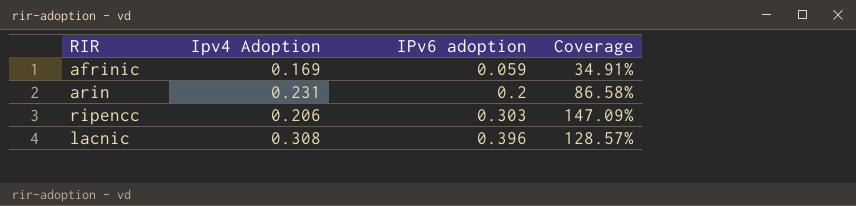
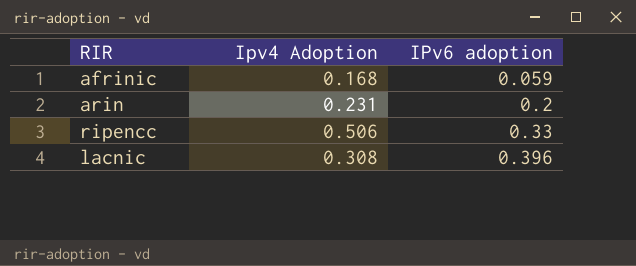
column Coverage | formula: [IPv6 adoption] / [Ipv4 Adoption] -> none
afrinic | Ipv4 Adoption: 0.169 -> 0.168
ripencc | Ipv4 Adoption: 0.206 -> 0.506
ripencc | IPv6 adoption: 0.303 -> 0.33

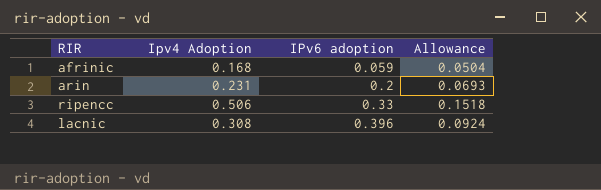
column Allowance | formula: none -> [Ipv4 Adoption] * 0.3

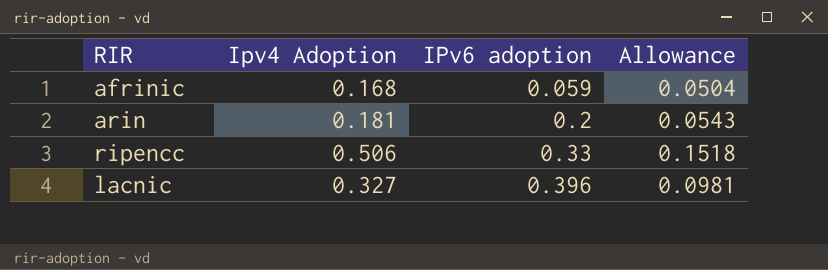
arin | Ipv4 Adoption: 0.231 -> 0.181
arin | Allowance: 0.0693 -> 0.0543
lacnic | Ipv4 Adoption: 0.308 -> 0.327
lacnic | Allowance: 0.0924 -> 0.0981

